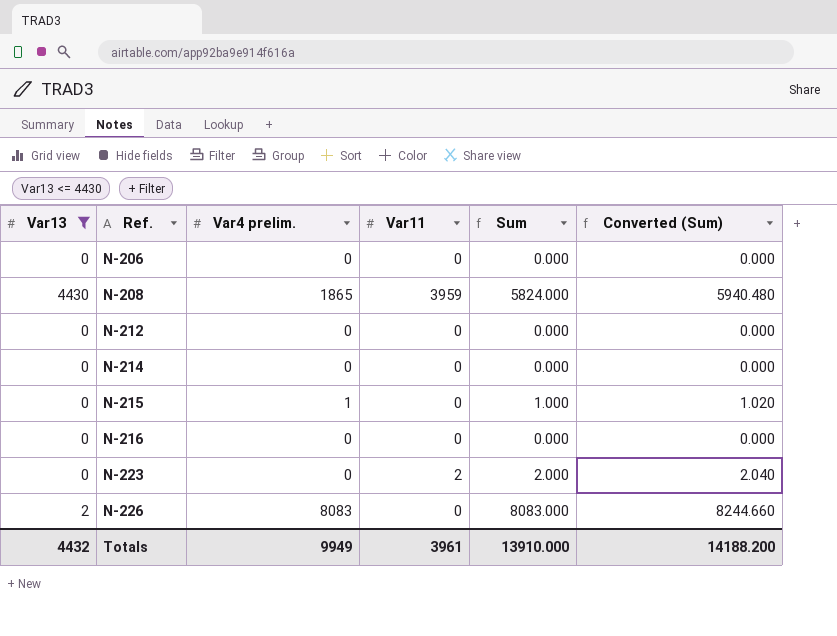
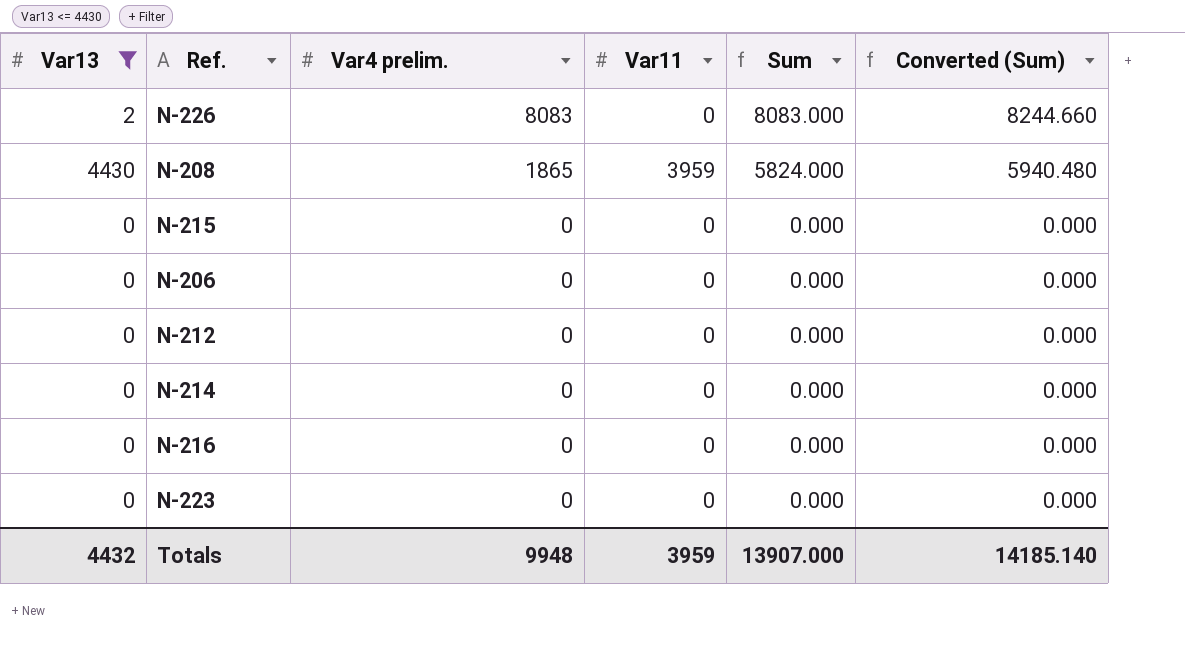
row order: Ref. ascending -> Var4 prelim. descending
N-215 | Var4 prelim.: 1 -> 0
N-215 | Sum: 1.000 -> 0.000
N-215 | Converted (Sum): 1.020 -> 0.000
N-223 | Var11: 2 -> 0
N-223 | Sum: 2.000 -> 0.000
N-223 | Converted (Sum): 2.040 -> 0.000
Totals | Var4 prelim.: 9949 -> 9948
Totals | Var11: 3961 -> 3959
Totals | Sum: 13910.000 -> 13907.000
Totals | Converted (Sum): 14188.200 -> 14185.140

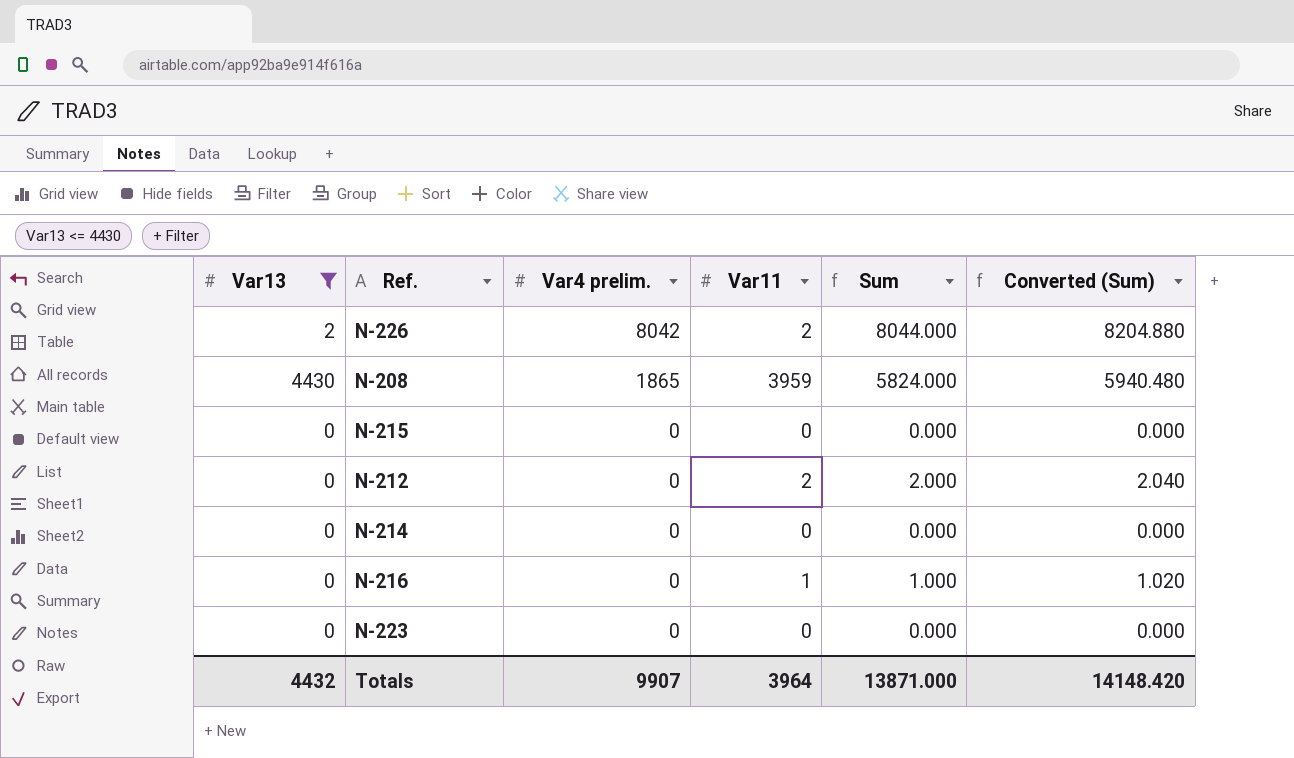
row N-206: 0 | 0 | 0 | 0.000 | 0.000 -> none
N-226 | Var4 prelim.: 8083 -> 8042
N-226 | Var11: 0 -> 2
N-226 | Sum: 8083.000 -> 8044.000
N-226 | Converted (Sum): 8244.660 -> 8204.880
N-212 | Var11: 0 -> 2
N-212 | Sum: 0.000 -> 2.000
N-212 | Converted (Sum): 0.000 -> 2.040
N-216 | Var11: 0 -> 1
N-216 | Sum: 0.000 -> 1.000
N-216 | Converted (Sum): 0.000 -> 1.020
Totals | Var4 prelim.: 9948 -> 9907
Totals | Var11: 3959 -> 3964
Totals | Sum: 13907.000 -> 13871.000
Totals | Converted (Sum): 14185.140 -> 14148.420

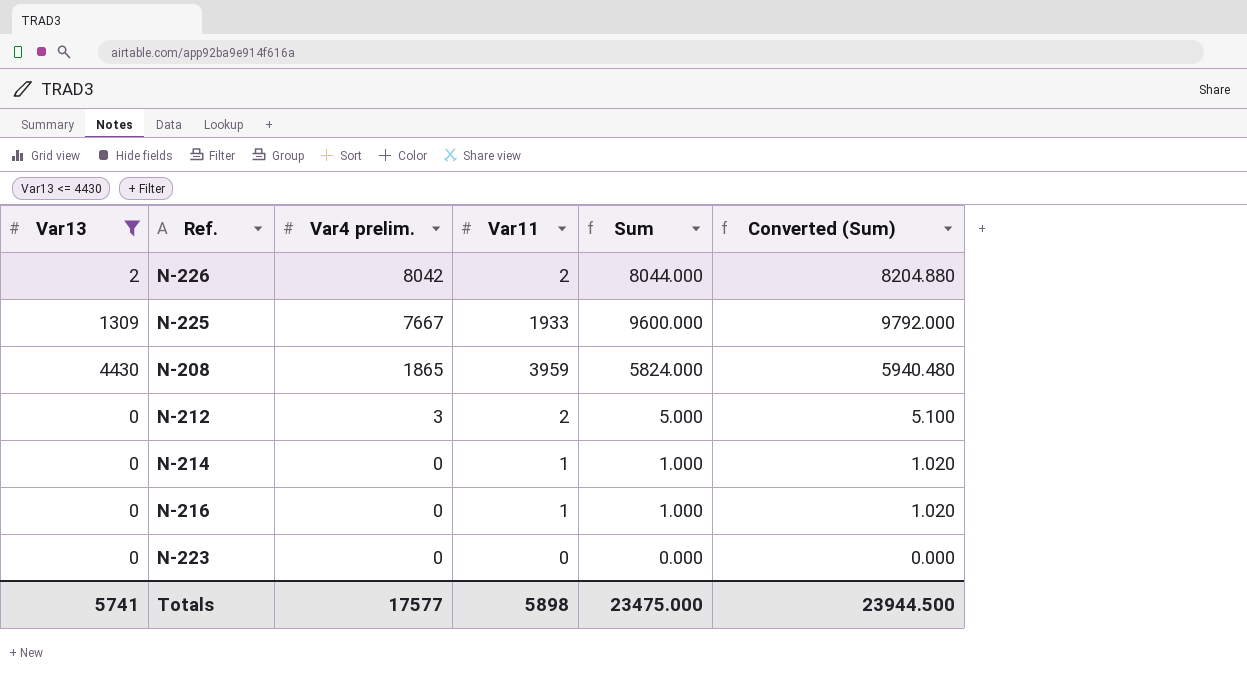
row N-215: 0 | 0 | 0 | 0.000 | 0.000 -> none
row N-225: none -> 1309 | 7667 | 1933 | 9600.000 | 9792.000
N-212 | Var4 prelim.: 0 -> 3
N-212 | Sum: 2.000 -> 5.000
N-212 | Converted (Sum): 2.040 -> 5.100
N-214 | Var11: 0 -> 1
N-214 | Sum: 0.000 -> 1.000
N-214 | Converted (Sum): 0.000 -> 1.020
Totals | Var13: 4432 -> 5741
Totals | Var4 prelim.: 9907 -> 17577
Totals | Var11: 3964 -> 5898
Totals | Sum: 13871.000 -> 23475.000
Totals | Converted (Sum): 14148.420 -> 23944.500

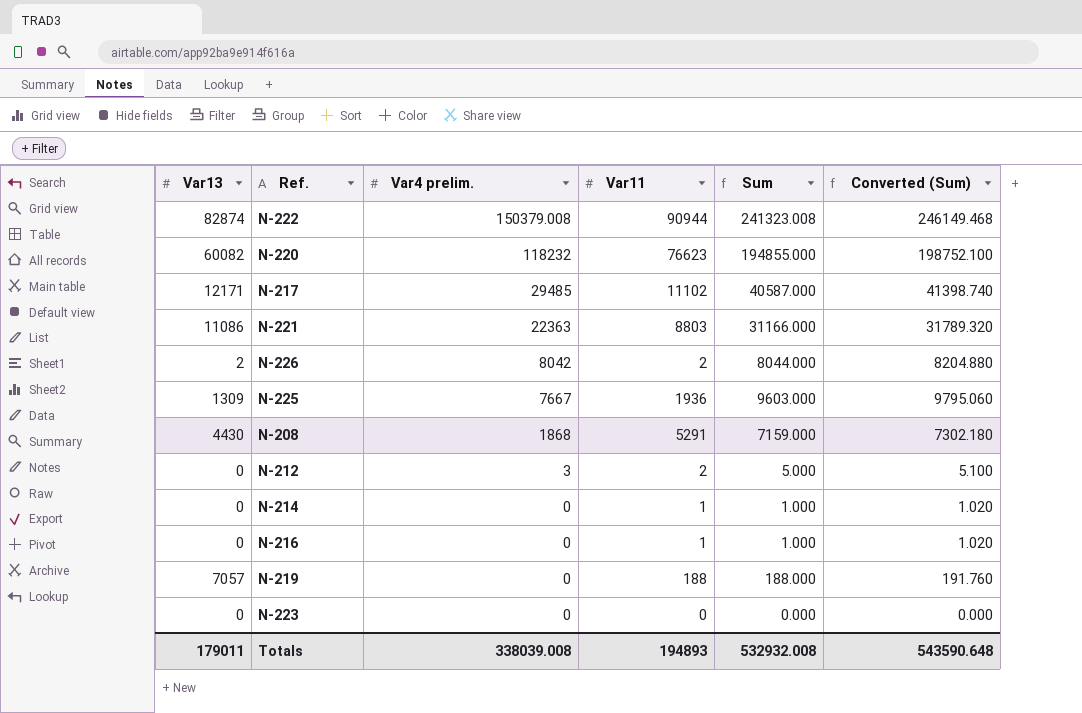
filter: Var13 <= 4430 -> none
N-225 | Var11: 1933 -> 1936
N-225 | Sum: 9600.000 -> 9603.000
N-225 | Converted (Sum): 9792.000 -> 9795.060
N-208 | Var4 prelim.: 1865 -> 1868
N-208 | Var11: 3959 -> 5291
N-208 | Sum: 5824.000 -> 7159.000
N-208 | Converted (Sum): 5940.480 -> 7302.180
Totals | Var13: 5741 -> 179011
Totals | Var4 prelim.: 17577 -> 338039.008
Totals | Var11: 5898 -> 194893
Totals | Sum: 23475.000 -> 532932.008
Totals | Converted (Sum): 23944.500 -> 543590.648

